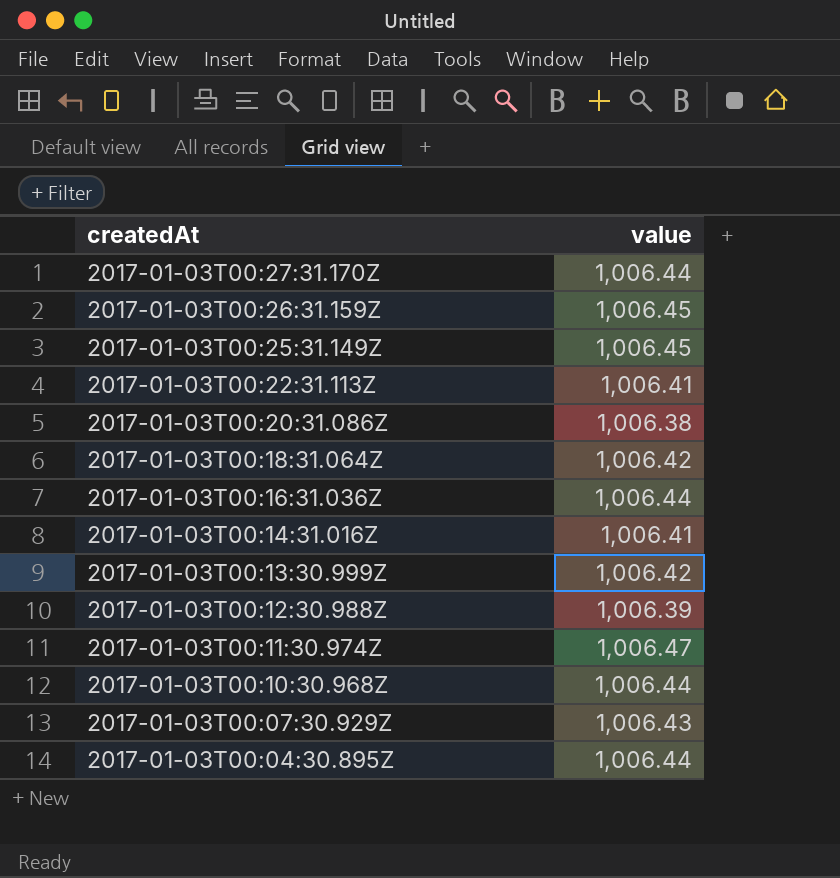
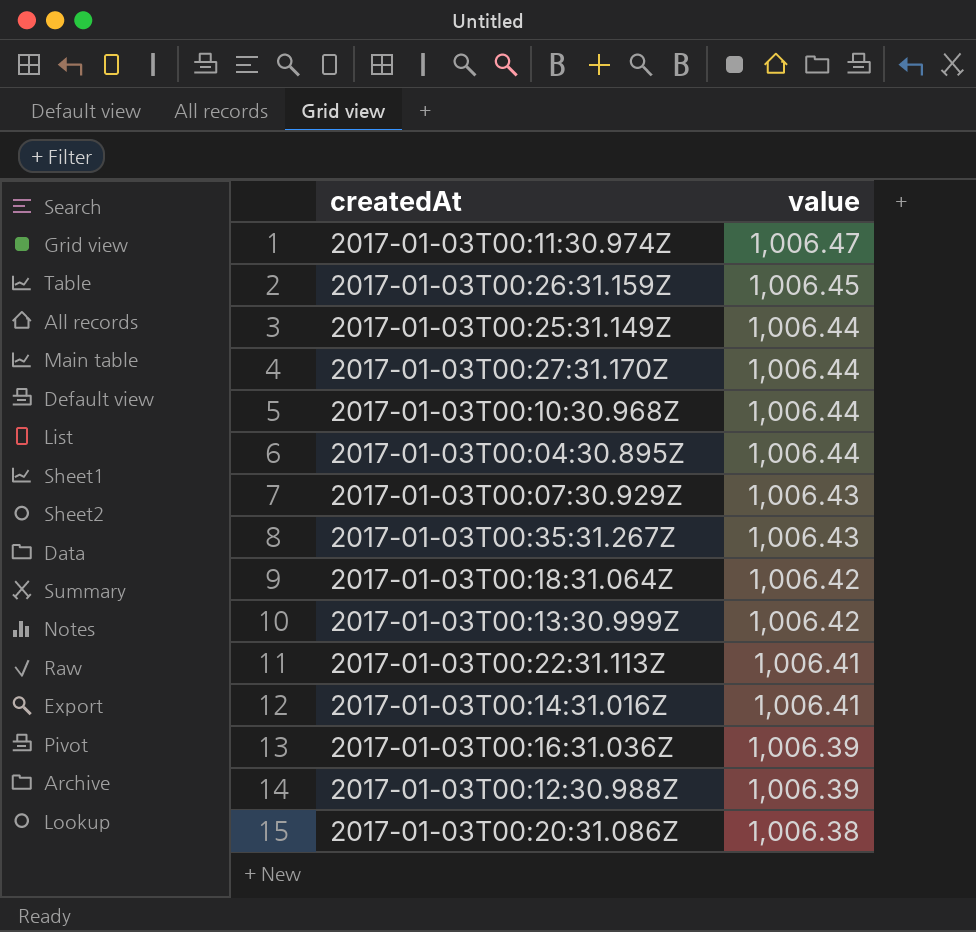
row order: createdAt descending -> value descending
2017-01-03T00:25:31.149Z | value: 1,006.45 -> 1,006.44
row 2017-01-03T00:35:31.267Z: none -> 1,006.43
2017-01-03T00:16:31.036Z | value: 1,006.44 -> 1,006.39

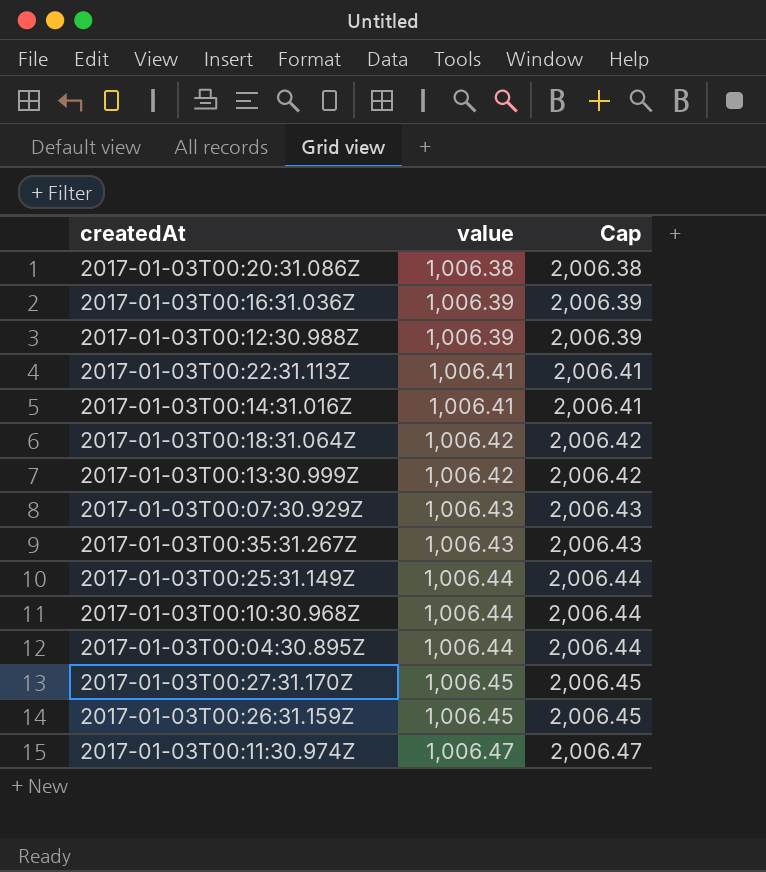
row order: value descending -> value ascending
column Cap | formula: none -> [value] + 1000
2017-01-03T00:27:31.170Z | value: 1,006.44 -> 1,006.45

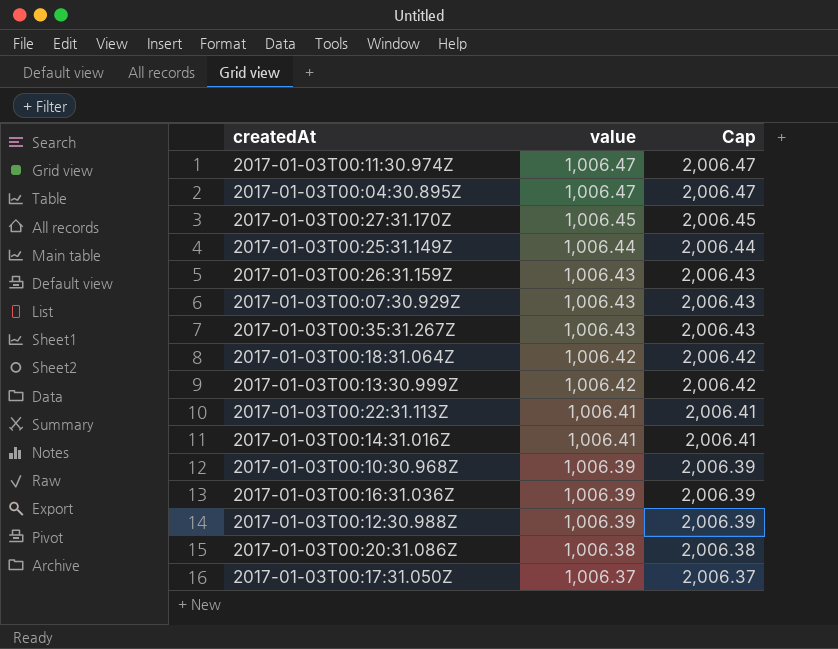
row order: value ascending -> value descending
2017-01-03T00:04:30.895Z | value: 1,006.44 -> 1,006.47
2017-01-03T00:04:30.895Z | Cap: 2,006.44 -> 2,006.47
2017-01-03T00:26:31.159Z | value: 1,006.45 -> 1,006.43
2017-01-03T00:26:31.159Z | Cap: 2,006.45 -> 2,006.43
2017-01-03T00:10:30.968Z | value: 1,006.44 -> 1,006.39
2017-01-03T00:10:30.968Z | Cap: 2,006.44 -> 2,006.39
row 2017-01-03T00:17:31.050Z: none -> 1,006.37 | 2,006.37

